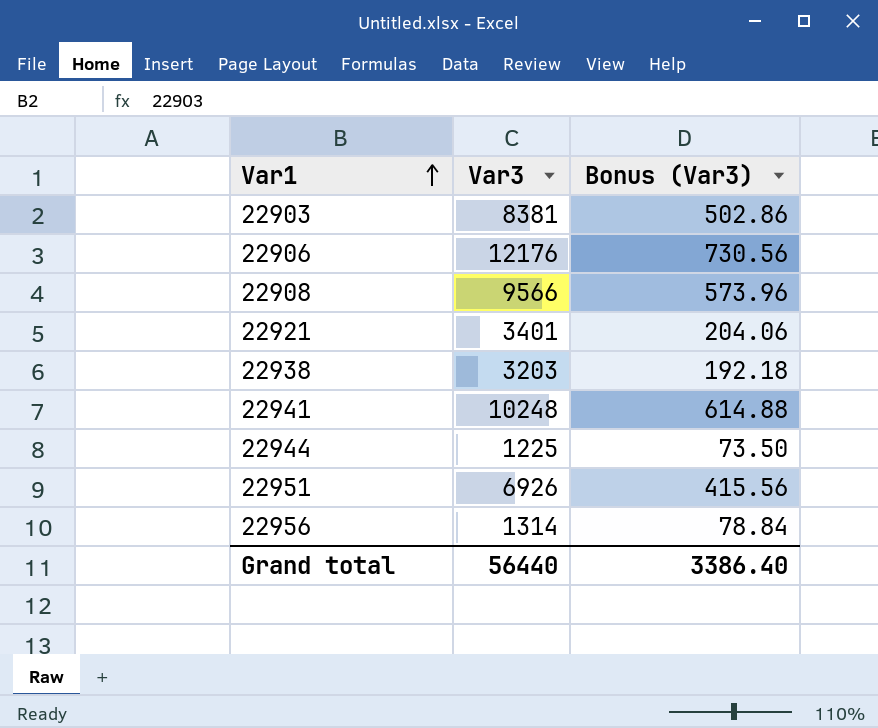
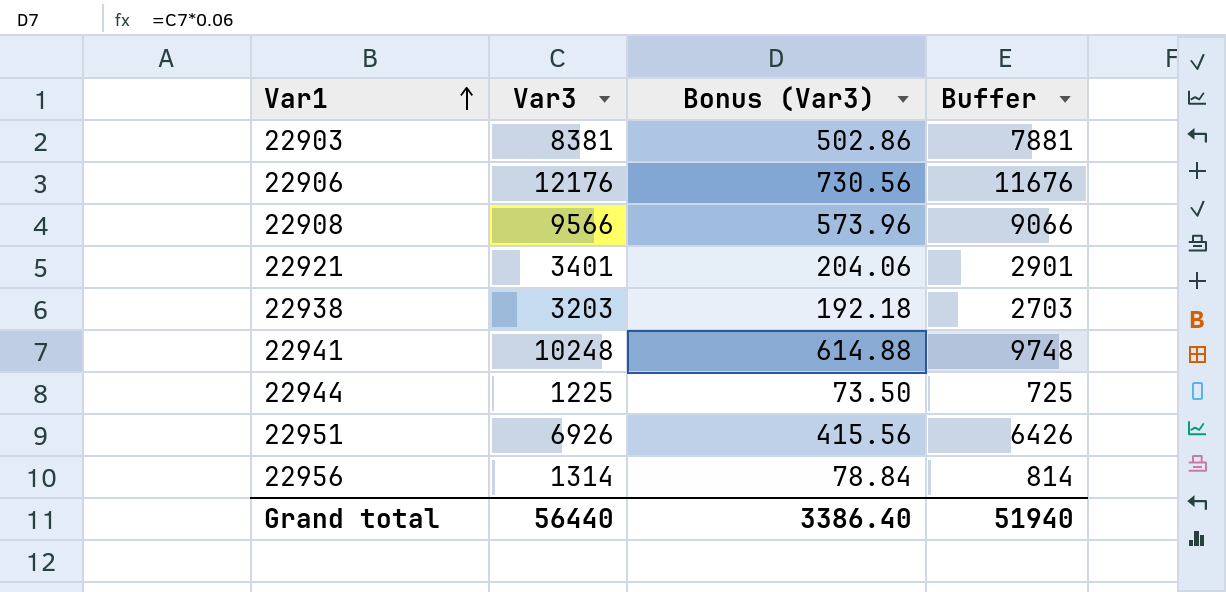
column Buffer | formula: none -> [Var3] - 500

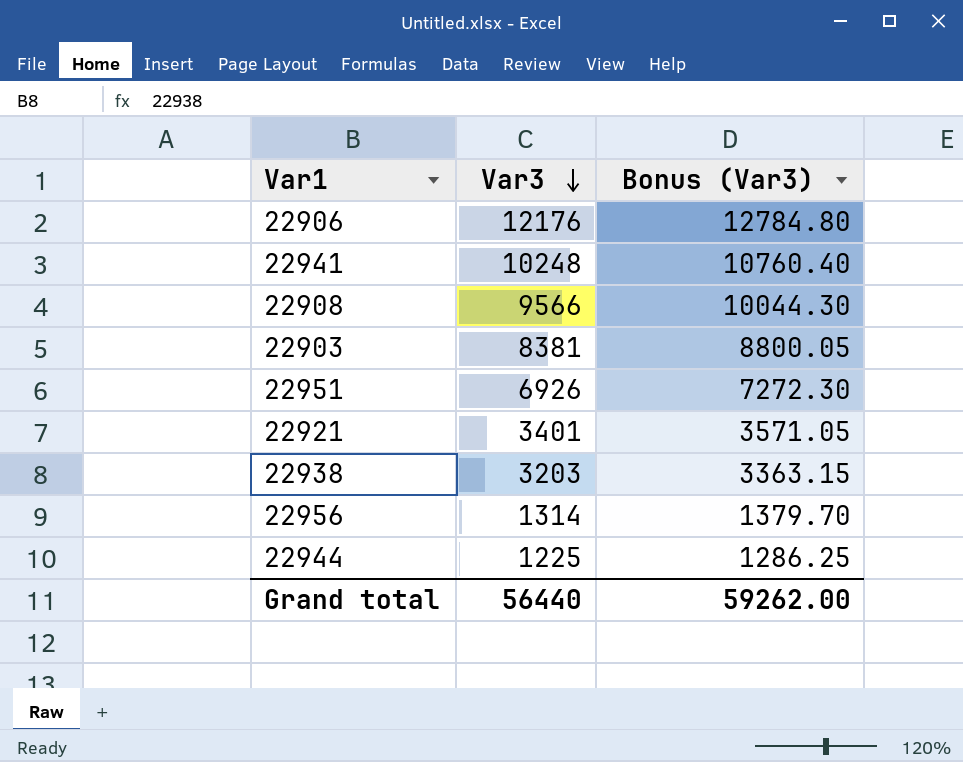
row order: Var1 ascending -> Var3 descending
column Buffer | formula: [Var3] - 500 -> none
column Bonus (Var3) | formula: [Var3] * 0.06 -> [Var3] * 1.05
Grand total | Bonus (Var3): 3386.40 -> 59262.00

